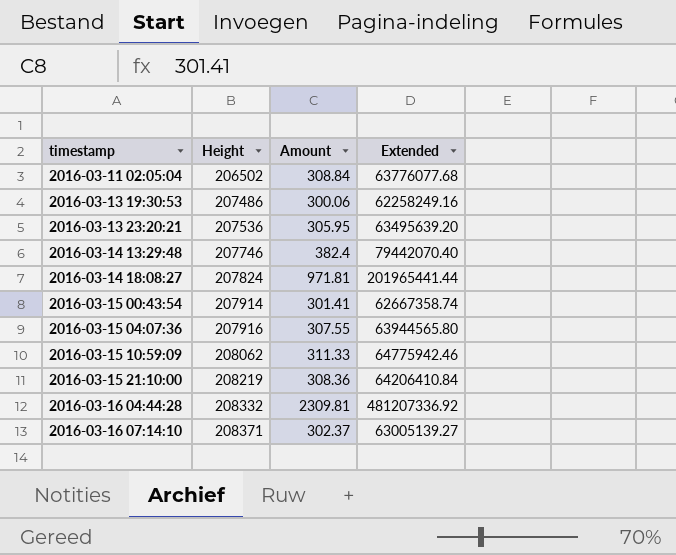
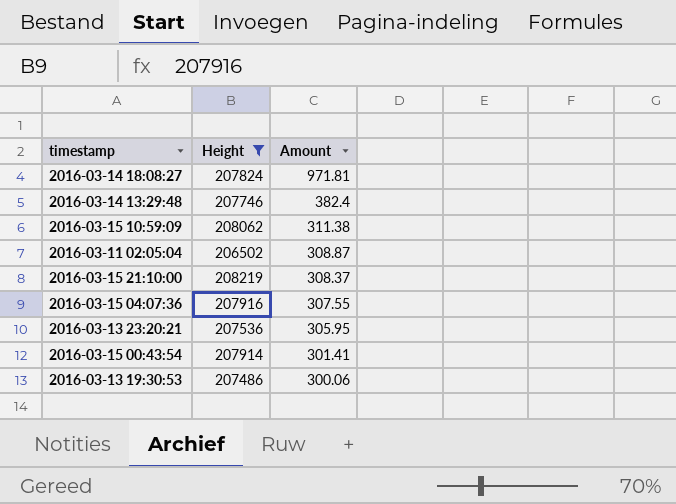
filter: none -> Height <= 208219
row order: timestamp ascending -> Amount descending
column Extended | formula: [Height] * [Amount] -> none
2016-03-15 10:59:09 | Amount: 311.33 -> 311.38
2016-03-11 02:05:04 | Amount: 308.84 -> 308.87
2016-03-15 21:10:00 | Amount: 308.36 -> 308.37

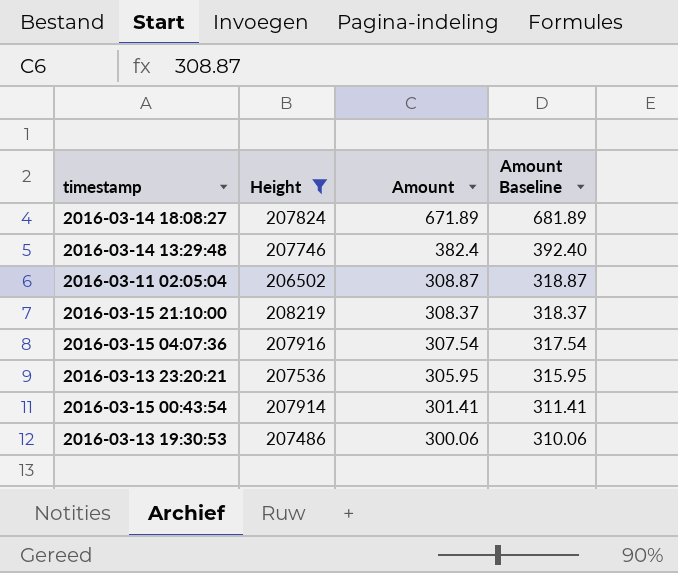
column Amount Baseline | formula: none -> [Amount] + 10
row 2016-03-15 10:59:09: 208062 | 311.38 -> none
2016-03-14 18:08:27 | Amount: 971.81 -> 671.89
2016-03-15 04:07:36 | Amount: 307.55 -> 307.54

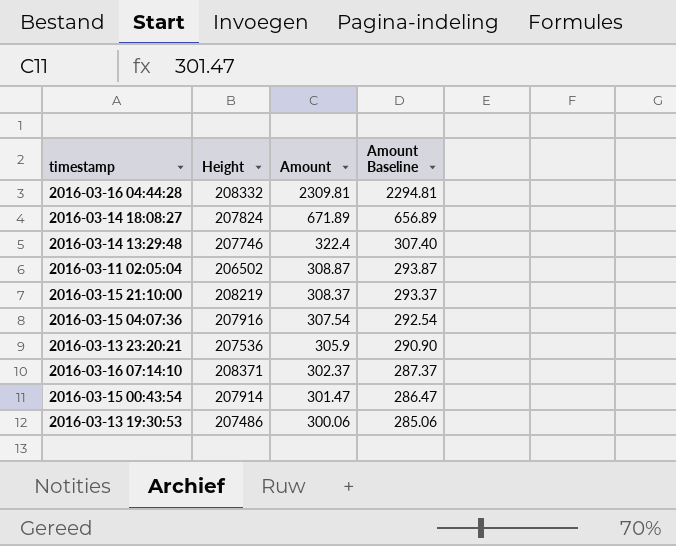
filter: Height <= 208219 -> none
column Amount Baseline | formula: [Amount] + 10 -> [Amount] - 15
2016-03-14 13:29:48 | Amount: 382.4 -> 322.4
2016-03-13 23:20:21 | Amount: 305.95 -> 305.9
2016-03-15 00:43:54 | Amount: 301.41 -> 301.47

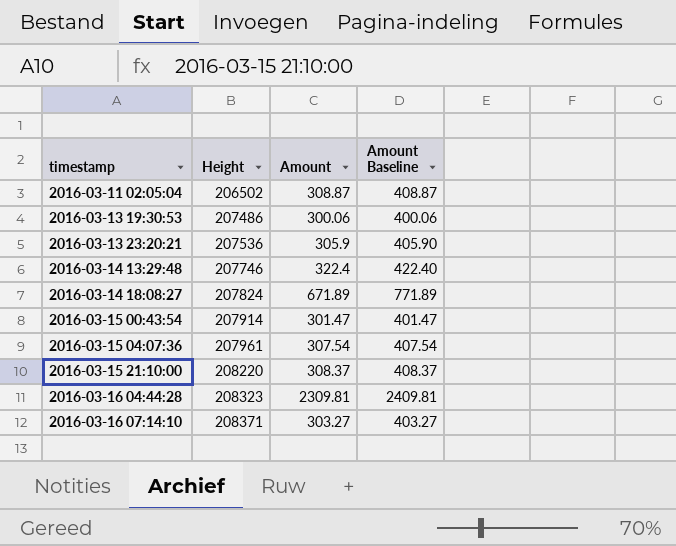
row order: Amount descending -> timestamp ascending
column Amount Baseline | formula: [Amount] - 15 -> [Amount] + 100
2016-03-15 04:07:36 | Height: 207916 -> 207961
2016-03-15 21:10:00 | Height: 208219 -> 208220
2016-03-16 04:44:28 | Height: 208332 -> 208323
2016-03-16 07:14:10 | Amount: 302.37 -> 303.27

